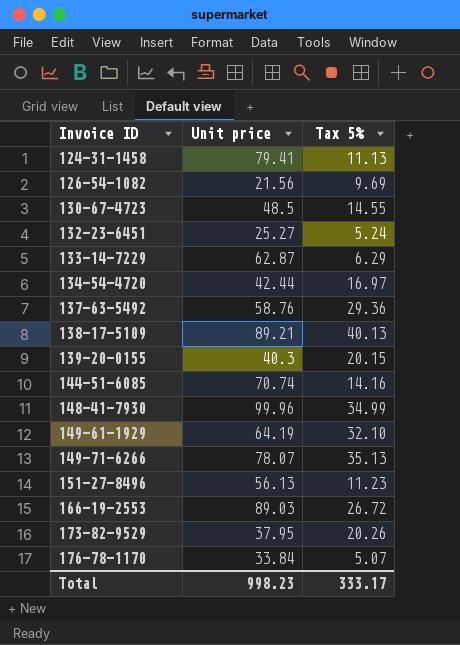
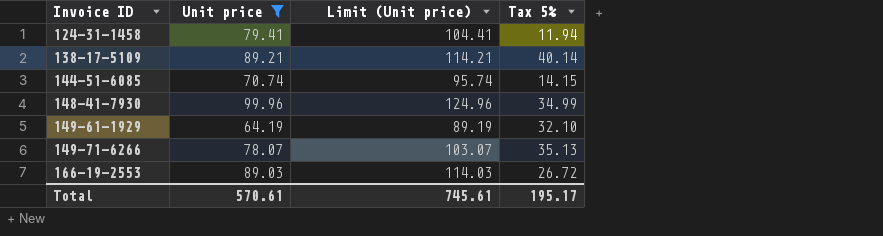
filter: none -> Unit price >= 64.19
column Limit (Unit price) | formula: none -> [Unit price] + 25
124-31-1458 | Tax 5%: 11.13 -> 11.94
138-17-5109 | Tax 5%: 40.13 -> 40.14
144-51-6085 | Tax 5%: 14.16 -> 14.15
Total | Unit price: 998.23 -> 570.61
Total | Tax 5%: 333.17 -> 195.17

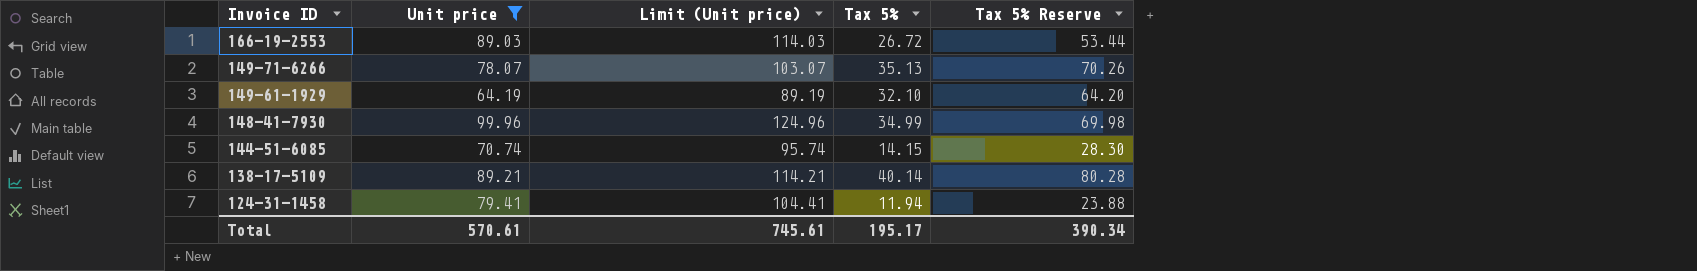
row order: Invoice ID ascending -> Invoice ID descending
column Tax 5% Reserve | formula: none -> [Tax 5%] * 2

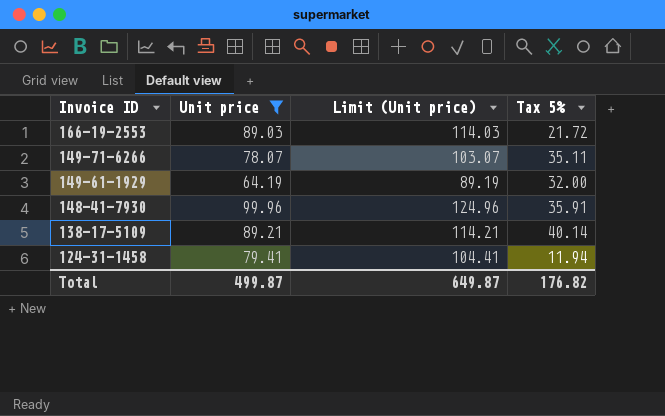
column Tax 5% Reserve | formula: [Tax 5%] * 2 -> none
row 144-51-6085: 70.74 | 95.74 | 14.15 | 28.30 -> none
166-19-2553 | Tax 5%: 26.72 -> 21.72
149-71-6266 | Tax 5%: 35.13 -> 35.11
149-61-1929 | Tax 5%: 32.10 -> 32.00
148-41-7930 | Tax 5%: 34.99 -> 35.91
Total | Unit price: 570.61 -> 499.87
Total | Limit (Unit price): 745.61 -> 649.87
Total | Tax 5%: 195.17 -> 176.82

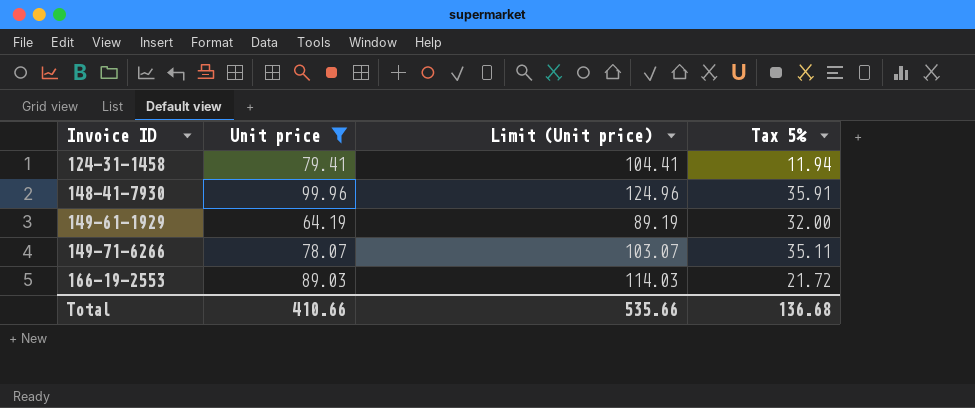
row order: Invoice ID descending -> Invoice ID ascending
row 138-17-5109: 89.21 | 114.21 | 40.14 -> none
Total | Unit price: 499.87 -> 410.66
Total | Limit (Unit price): 649.87 -> 535.66
Total | Tax 5%: 176.82 -> 136.68

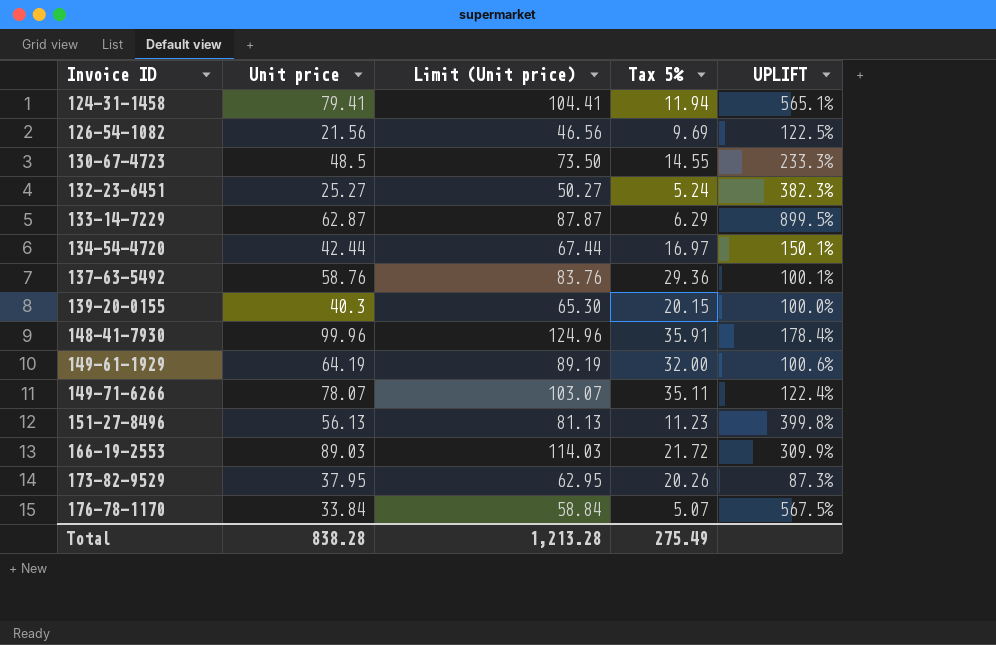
filter: Unit price >= 64.19 -> none
column UPLIFT | formula: none -> ([Unit price] - [Tax 5%]) / [Tax 5%]
Total | Unit price: 410.66 -> 838.28
Total | Limit (Unit price): 535.66 -> 1,213.28
Total | Tax 5%: 136.68 -> 275.49

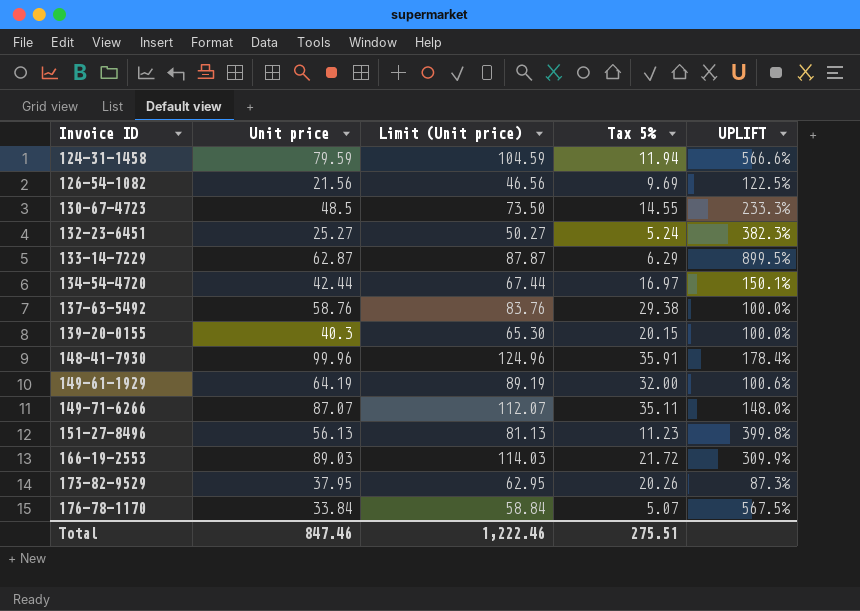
124-31-1458 | Unit price: 79.41 -> 79.59
124-31-1458 | Limit (Unit price): 104.41 -> 104.59
124-31-1458 | UPLIFT: 565.1% -> 566.6%
137-63-5492 | Tax 5%: 29.36 -> 29.38
137-63-5492 | UPLIFT: 100.1% -> 100.0%
149-71-6266 | Unit price: 78.07 -> 87.07
149-71-6266 | Limit (Unit price): 103.07 -> 112.07
149-71-6266 | UPLIFT: 122.4% -> 148.0%
Total | Unit price: 838.28 -> 847.46
Total | Limit (Unit price): 1,213.28 -> 1,222.46
Total | Tax 5%: 275.49 -> 275.51

